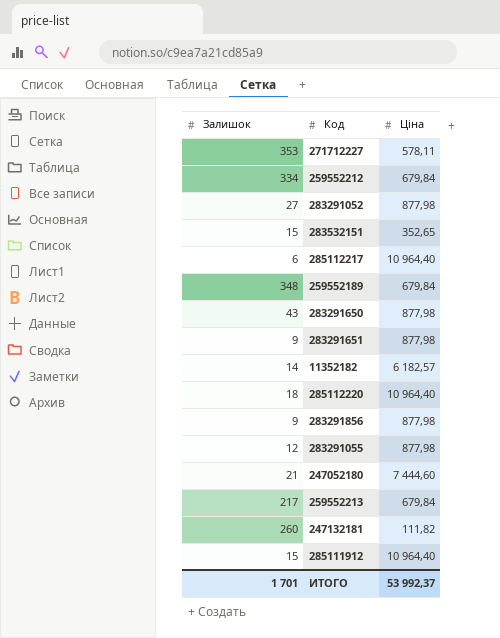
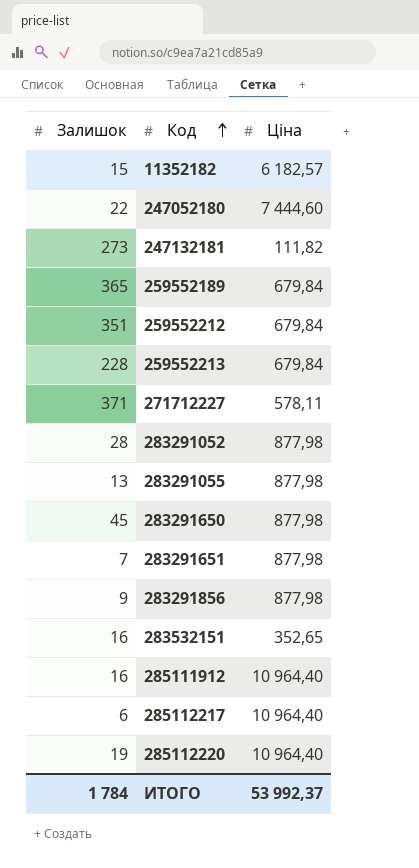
row order: none -> Код ascending
11352182 | Залишок: 14 -> 15
247052180 | Залишок: 21 -> 22
247132181 | Залишок: 260 -> 273
259552189 | Залишок: 348 -> 365
259552212 | Залишок: 334 -> 351
259552213 | Залишок: 217 -> 228
271712227 | Залишок: 353 -> 371
283291052 | Залишок: 27 -> 28
283291055 | Залишок: 12 -> 13
283291650 | Залишок: 43 -> 45
283291651 | Залишок: 9 -> 7
283532151 | Залишок: 15 -> 16
285111912 | Залишок: 15 -> 16
285112220 | Залишок: 18 -> 19
ИТОГО | Залишок: 1 701 -> 1 784

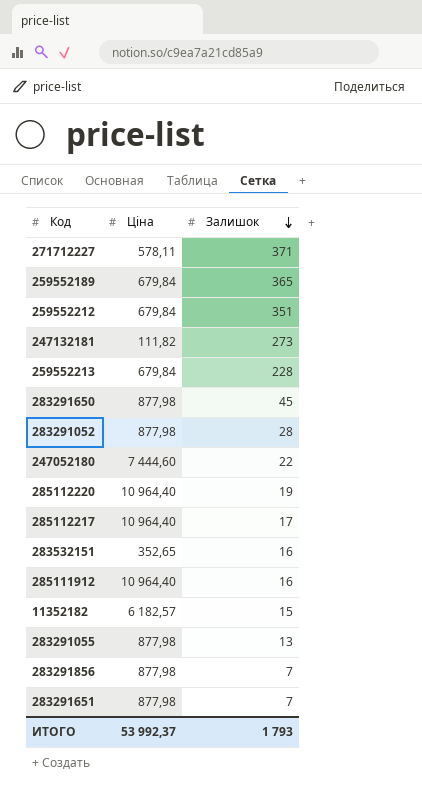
row order: Код ascending -> Залишок descending
column Залишок | position: 1 -> 3
285112217 | Залишок: 6 -> 17
283291856 | Залишок: 9 -> 7
ИТОГО | Залишок: 1 784 -> 1 793

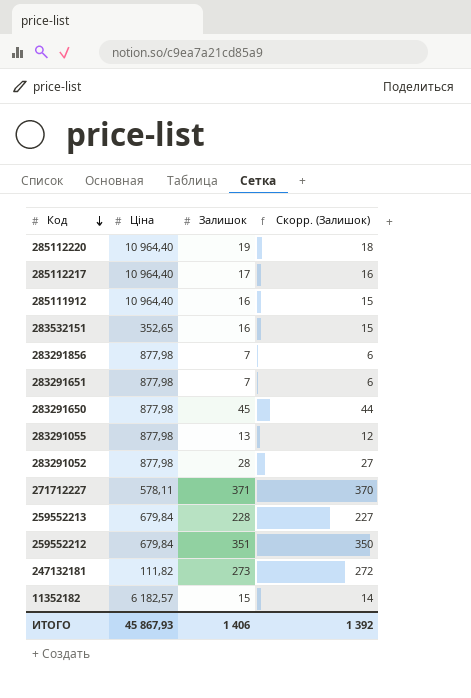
row order: Залишок descending -> Код descending
column Скорр. (Залишок) | formula: none -> [Залишок] - 1
row 259552189: 679,84 | 365 -> none
row 247052180: 7 444,60 | 22 -> none
ИТОГО | Ціна: 53 992,37 -> 45 867,93
ИТОГО | Залишок: 1 793 -> 1 406

